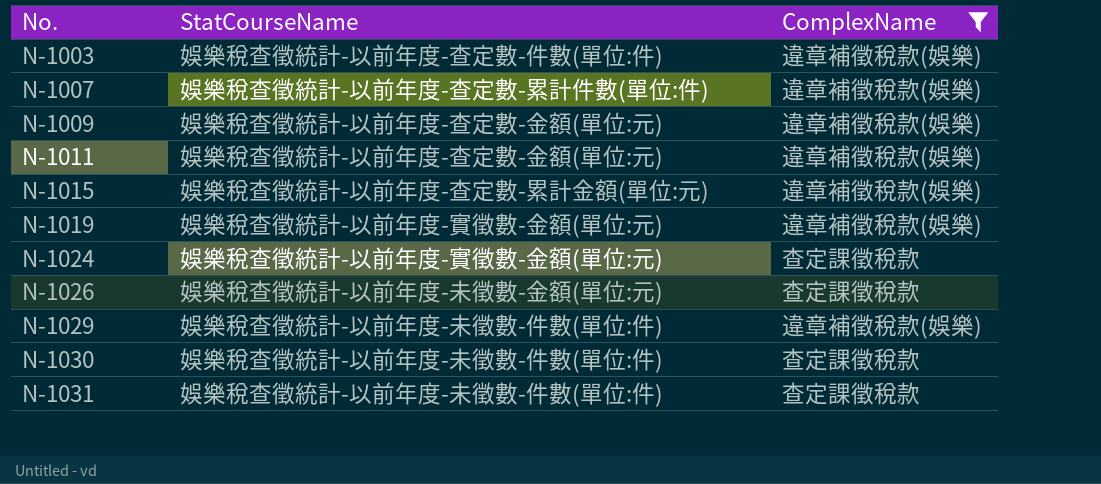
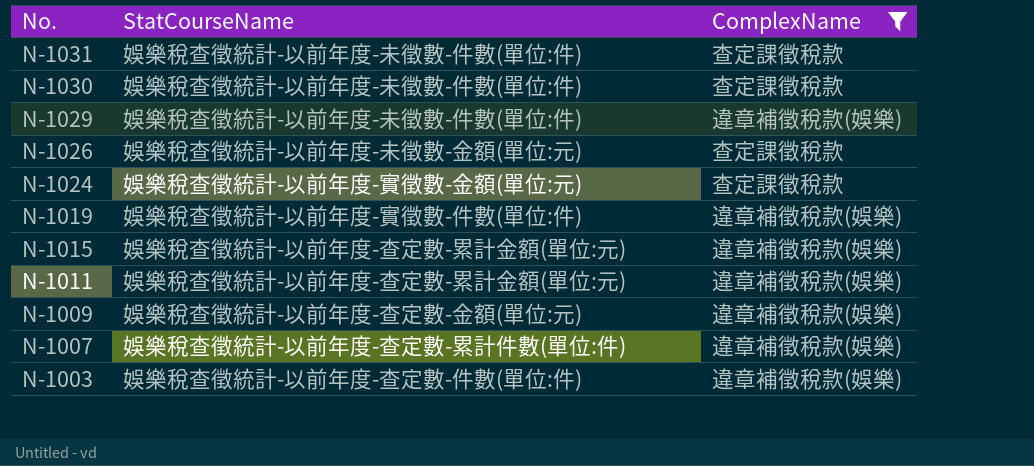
row order: No. ascending -> No. descending
N-1019 | StatCourseName: 娛樂稅查徵統計-以前年度-實徵數-金額(單位:元) -> 娛樂稅查徵統計-以前年度-實徵數-件數(單位:件)
N-1011 | StatCourseName: 娛樂稅查徵統計-以前年度-查定數-金額(單位:元) -> 娛樂稅查徵統計-以前年度-查定數-累計金額(單位:元)

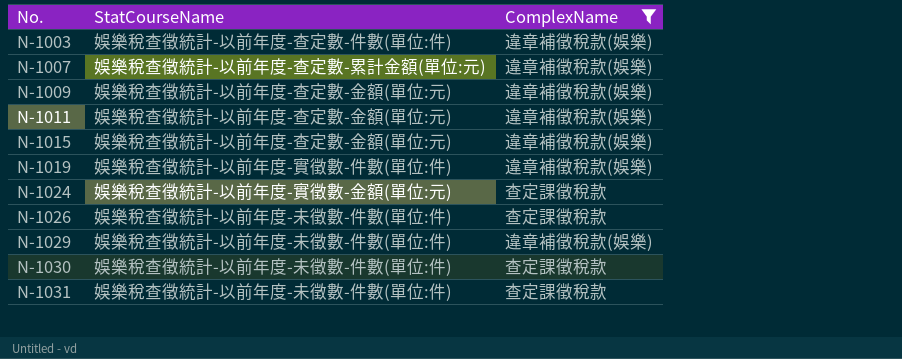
row order: No. descending -> No. ascending
N-1007 | StatCourseName: 娛樂稅查徵統計-以前年度-查定數-累計件數(單位:件) -> 娛樂稅查徵統計-以前年度-查定數-累計金額(單位:元)
N-1011 | StatCourseName: 娛樂稅查徵統計-以前年度-查定數-累計金額(單位:元) -> 娛樂稅查徵統計-以前年度-查定數-金額(單位:元)
N-1015 | StatCourseName: 娛樂稅查徵統計-以前年度-查定數-累計金額(單位:元) -> 娛樂稅查徵統計-以前年度-查定數-金額(單位:元)
N-1026 | StatCourseName: 娛樂稅查徵統計-以前年度-未徵數-金額(單位:元) -> 娛樂稅查徵統計-以前年度-未徵數-件數(單位:件)

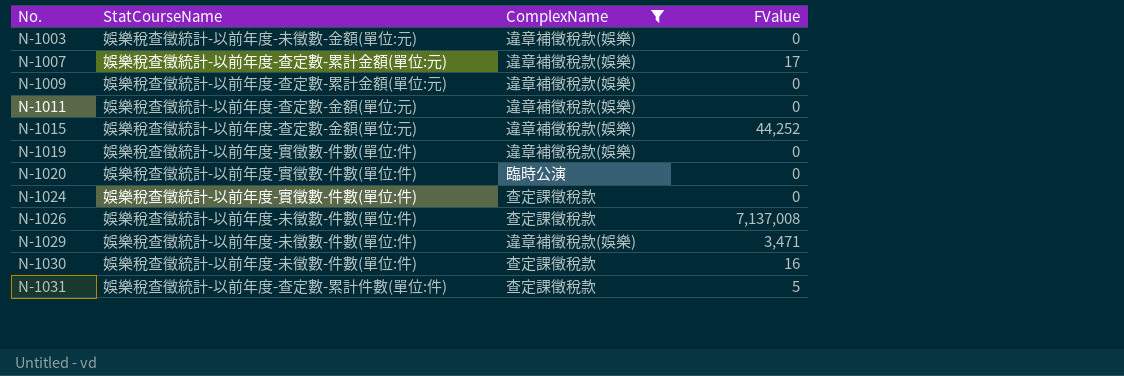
column FValue | position: none -> 4
N-1003 | StatCourseName: 娛樂稅查徵統計-以前年度-查定數-件數(單位:件) -> 娛樂稅查徵統計-以前年度-未徵數-金額(單位:元)
N-1009 | StatCourseName: 娛樂稅查徵統計-以前年度-查定數-金額(單位:元) -> 娛樂稅查徵統計-以前年度-查定數-累計金額(單位:元)
row N-1020: none -> 娛樂稅查徵統計-以前年度-實徵數-件數(單位:件) | 臨時公演 | 0
N-1024 | StatCourseName: 娛樂稅查徵統計-以前年度-實徵數-金額(單位:元) -> 娛樂稅查徵統計-以前年度-實徵數-件數(單位:件)
N-1031 | StatCourseName: 娛樂稅查徵統計-以前年度-未徵數-件數(單位:件) -> 娛樂稅查徵統計-以前年度-查定數-累計件數(單位:件)

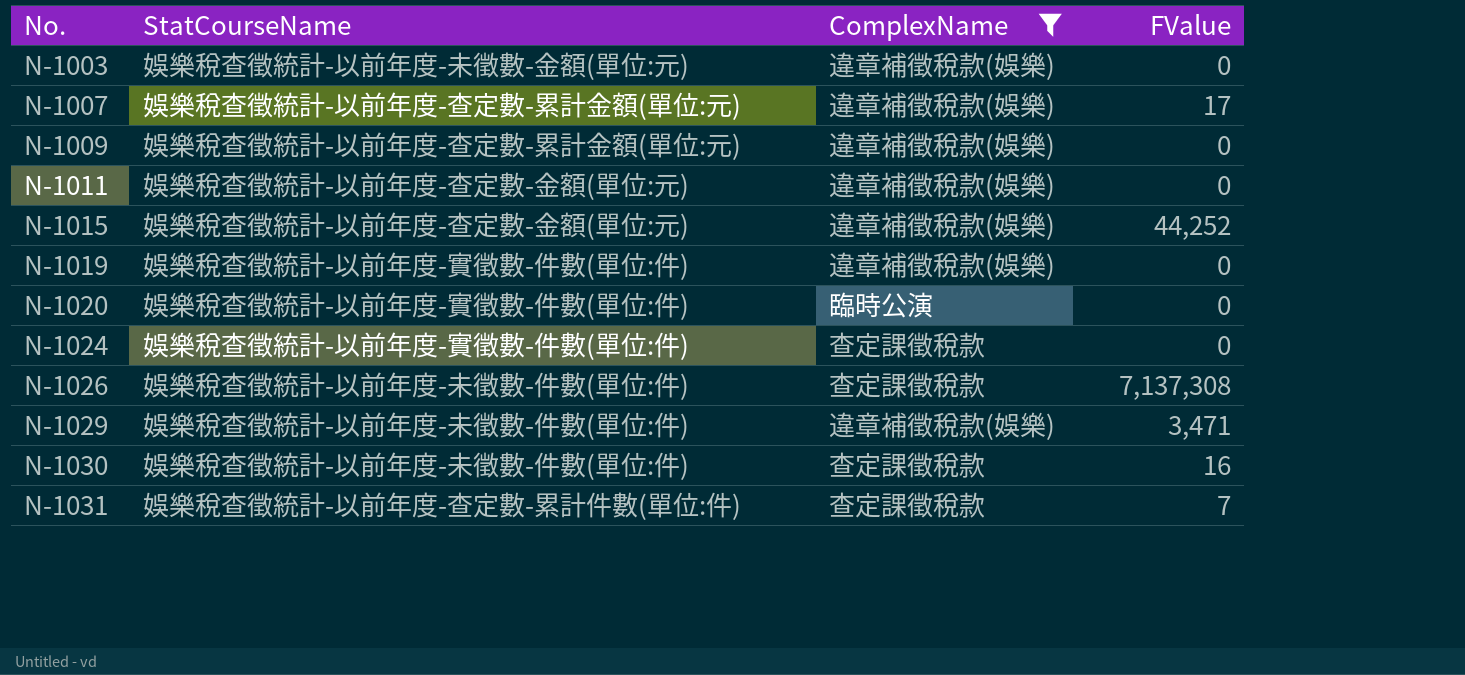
N-1026 | FValue: 7,137,008 -> 7,137,308
N-1031 | FValue: 5 -> 7

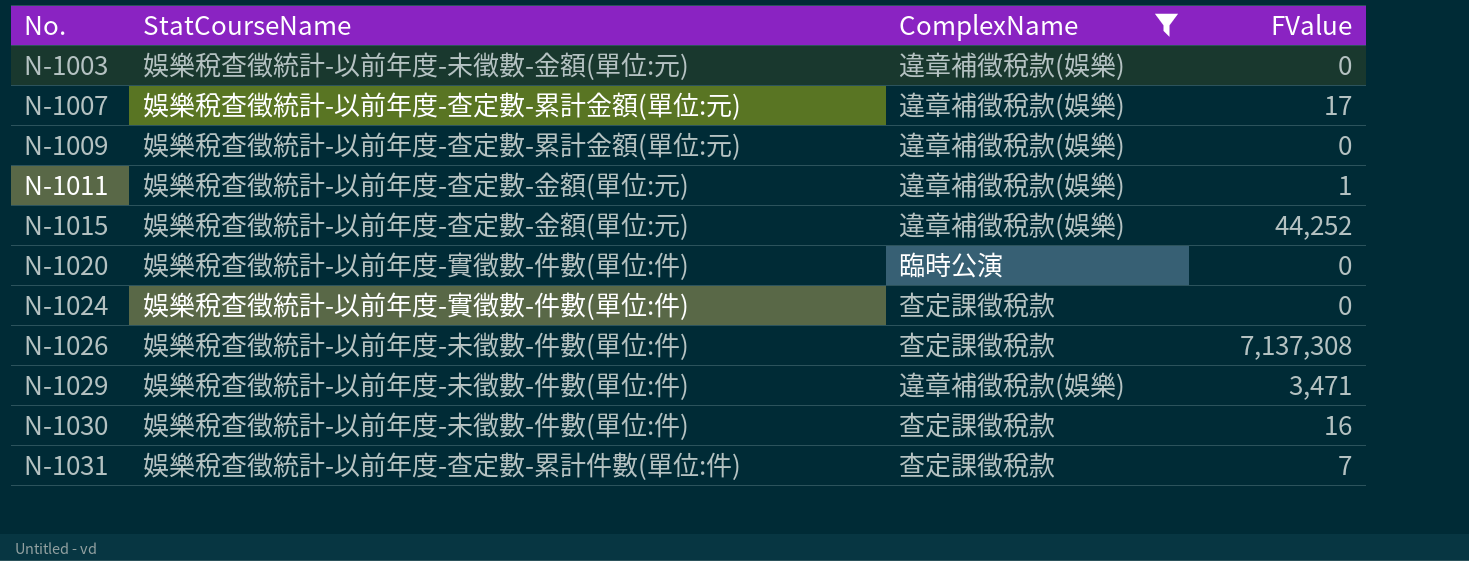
row N-1019: 娛樂稅查徵統計-以前年度-實徵數-件數(單位:件) | 違章補徵稅款(娛樂) | 0 -> none
N-1011 | FValue: 0 -> 1

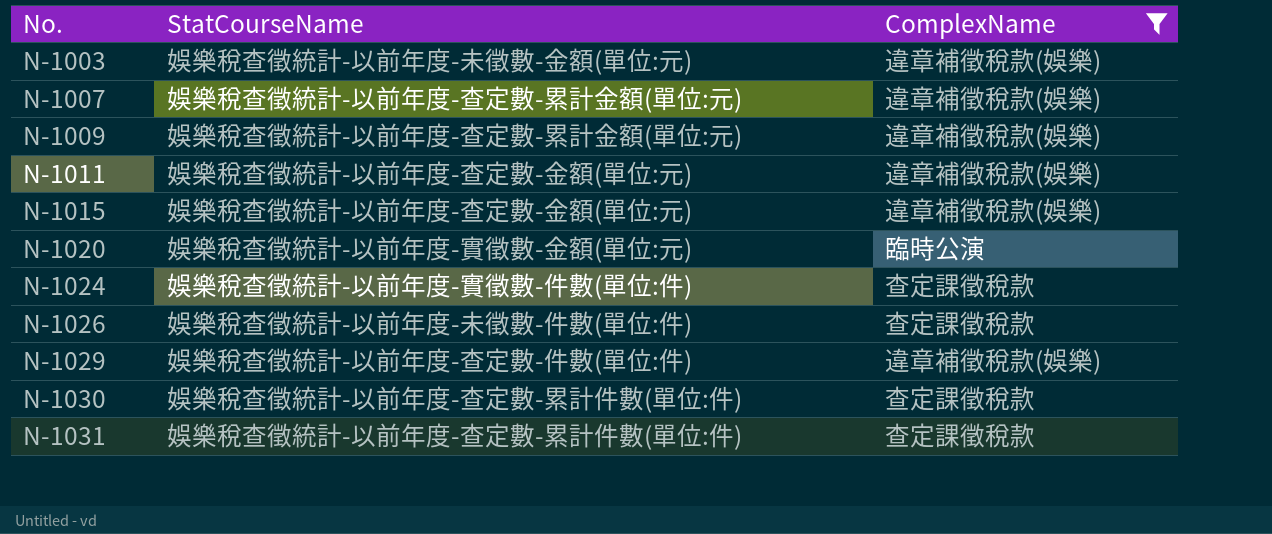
column FValue | position: 4 -> none
N-1020 | StatCourseName: 娛樂稅查徵統計-以前年度-實徵數-件數(單位:件) -> 娛樂稅查徵統計-以前年度-實徵數-金額(單位:元)
N-1029 | StatCourseName: 娛樂稅查徵統計-以前年度-未徵數-件數(單位:件) -> 娛樂稅查徵統計-以前年度-查定數-件數(單位:件)
N-1030 | StatCourseName: 娛樂稅查徵統計-以前年度-未徵數-件數(單位:件) -> 娛樂稅查徵統計-以前年度-查定數-累計件數(單位:件)

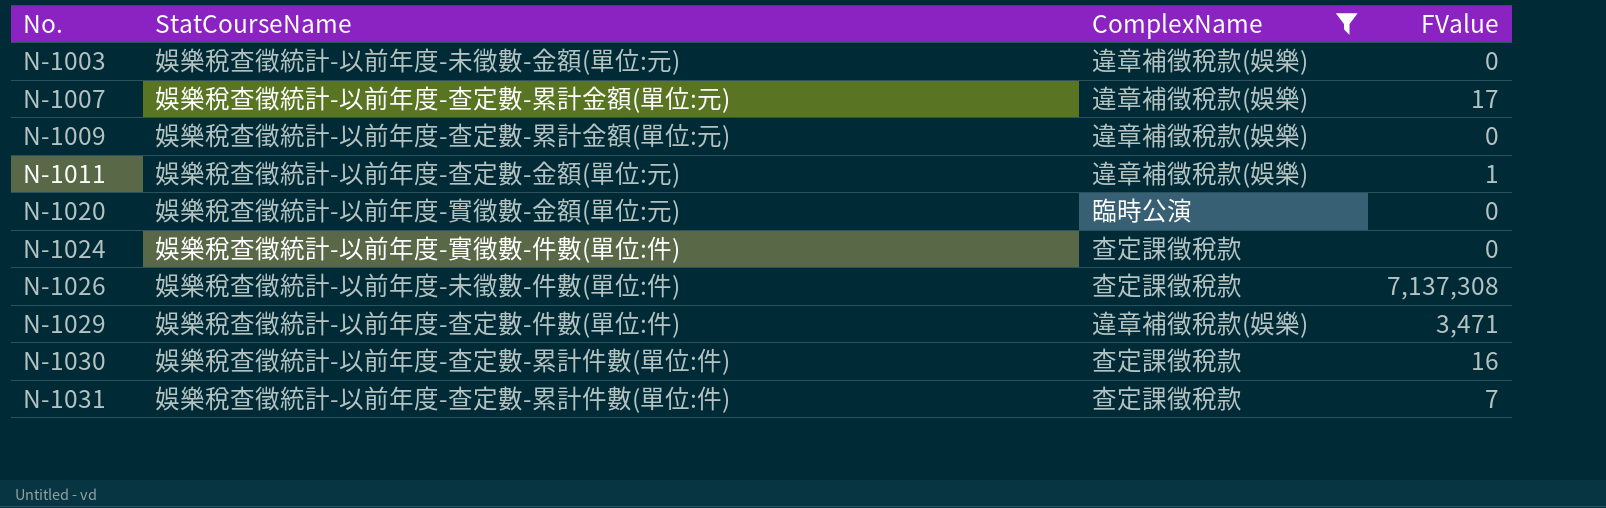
column FValue | position: none -> 4
row N-1015: 娛樂稅查徵統計-以前年度-查定數-金額(單位:元) | 違章補徵稅款(娛樂) -> none

